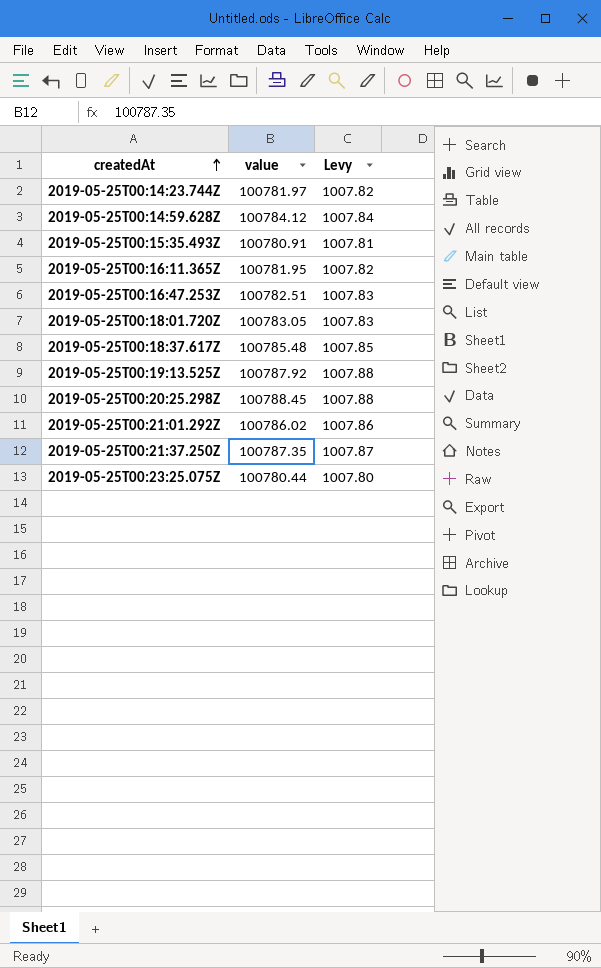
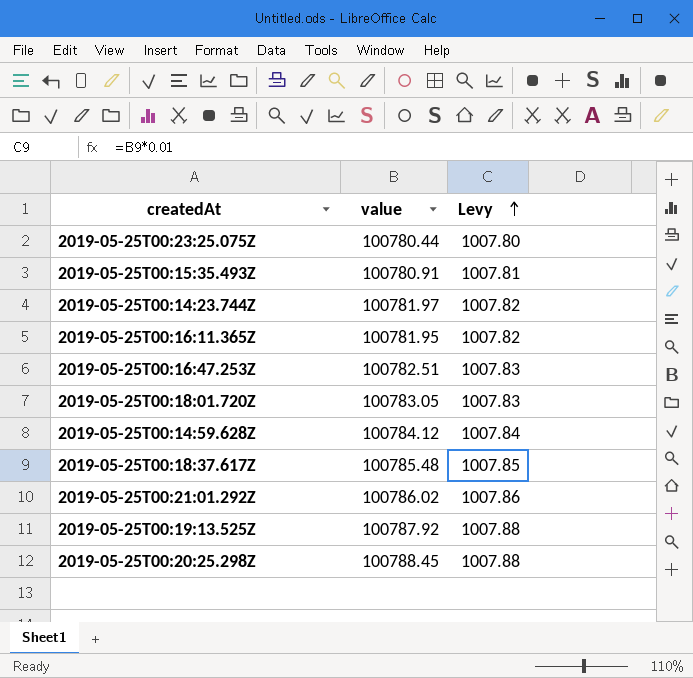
row order: createdAt ascending -> Levy ascending
row 2019-05-25T00:21:37.250Z: 100787.35 | 1007.87 -> none

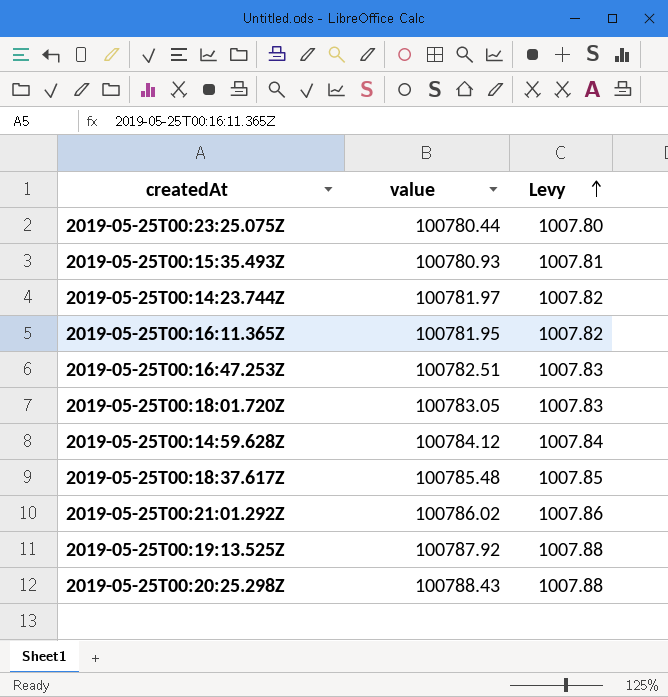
2019-05-25T00:15:35.493Z | value: 100780.91 -> 100780.93
2019-05-25T00:20:25.298Z | value: 100788.45 -> 100788.43

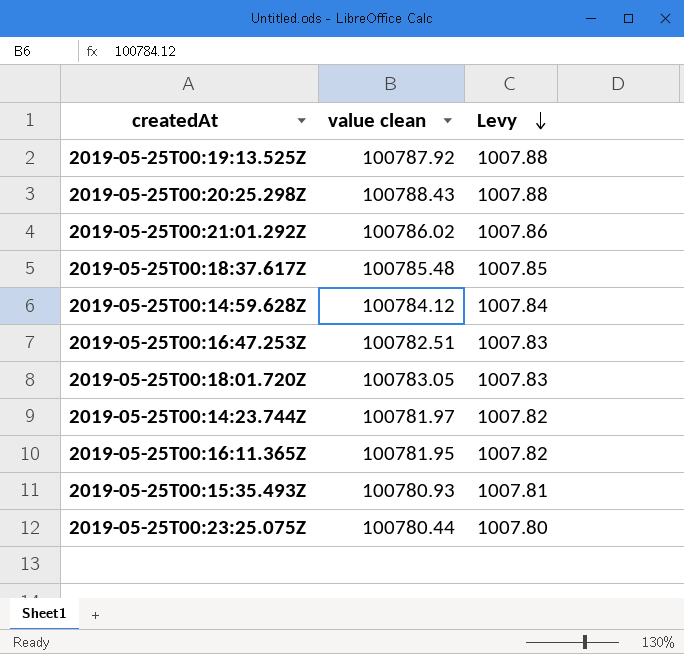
row order: Levy ascending -> Levy descending
column name: value -> value clean

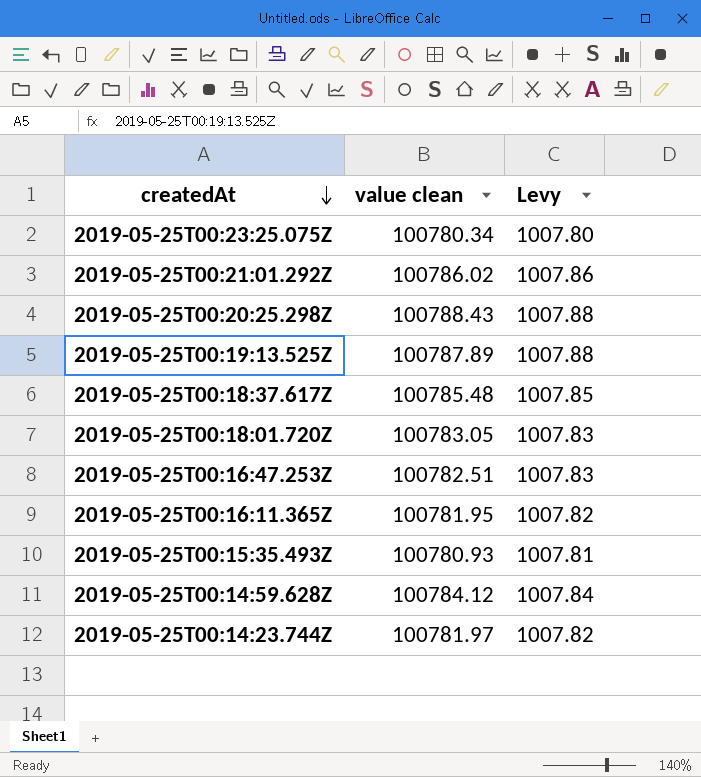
row order: Levy descending -> createdAt descending
2019-05-25T00:23:25.075Z | value clean: 100780.44 -> 100780.34
2019-05-25T00:19:13.525Z | value clean: 100787.92 -> 100787.89

